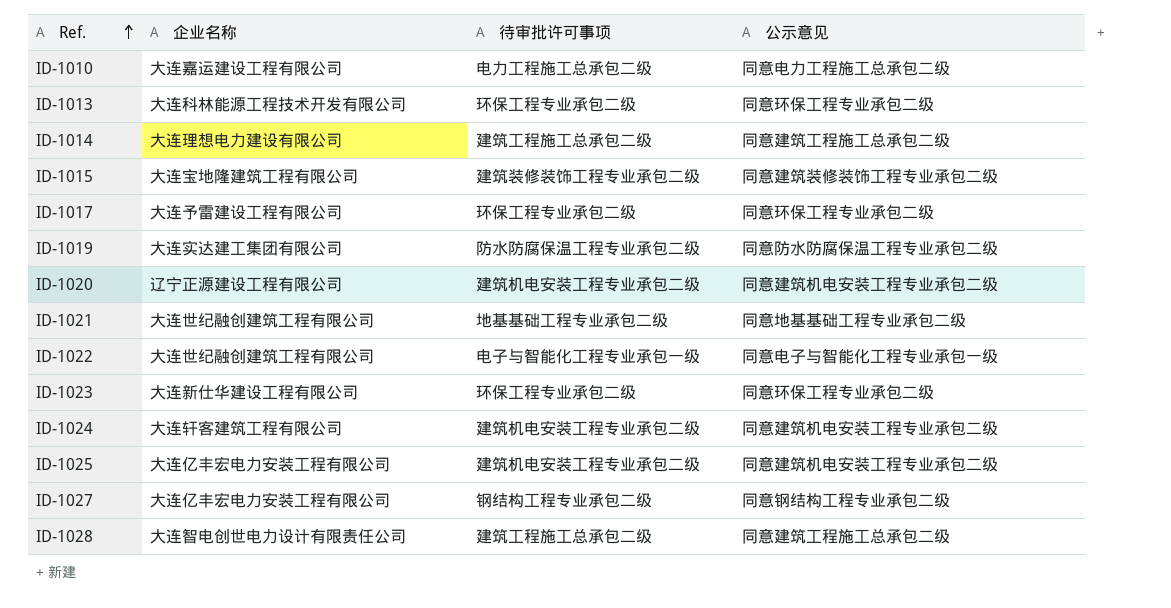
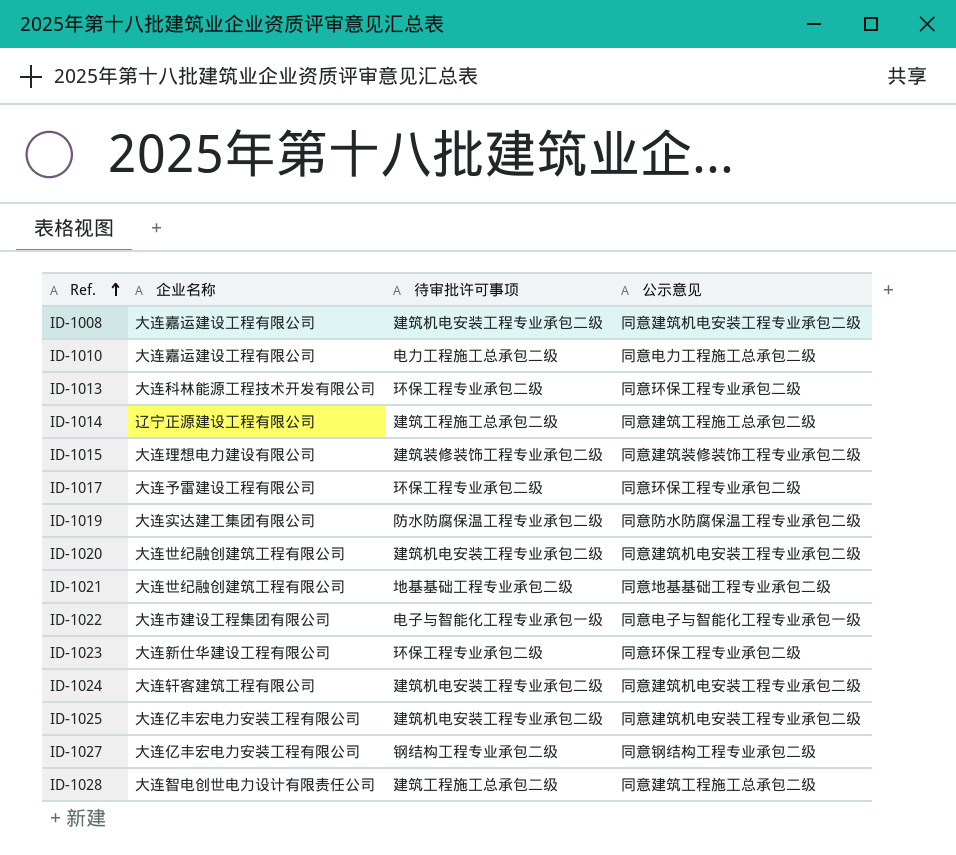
row ID-1008: none -> 大连嘉运建设工程有限公司 | 建筑机电安装工程专业承包二级 | 同意建筑机电安装工程专业承包二级
ID-1014 | 企业名称: 大连理想电力建设有限公司 -> 辽宁正源建设工程有限公司
ID-1015 | 企业名称: 大连宝地隆建筑工程有限公司 -> 大连理想电力建设有限公司
ID-1020 | 企业名称: 辽宁正源建设工程有限公司 -> 大连世纪融创建筑工程有限公司
ID-1022 | 企业名称: 大连世纪融创建筑工程有限公司 -> 大连市建设工程集团有限公司

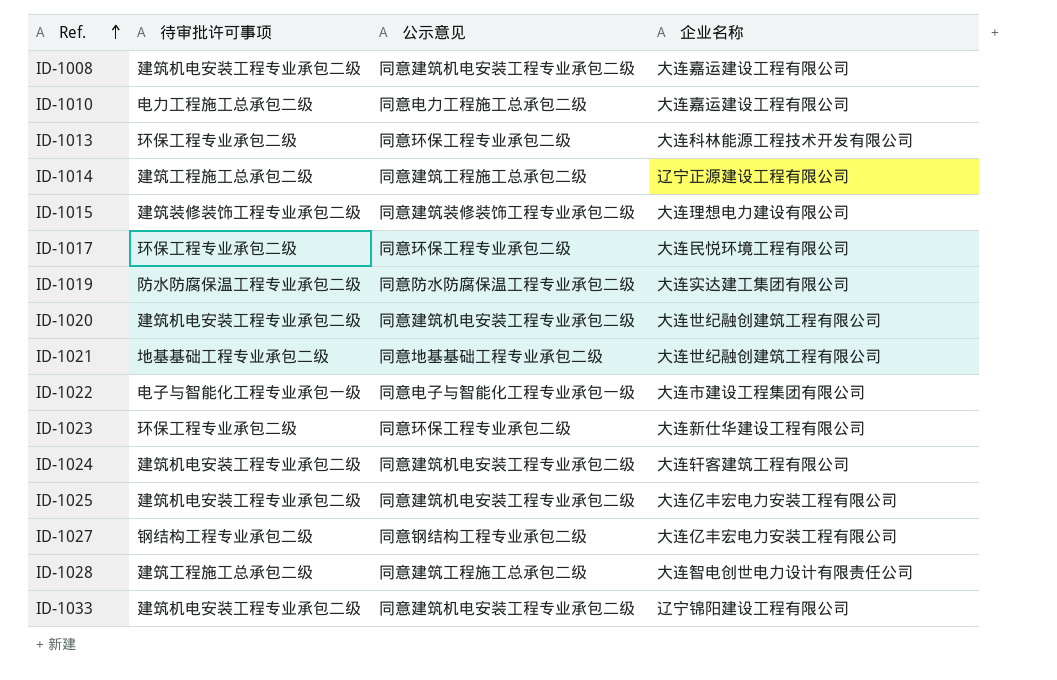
column 企业名称 | position: 2 -> 4
ID-1017 | 企业名称: 大连予雷建设工程有限公司 -> 大连民悦环境工程有限公司
row ID-1033: none -> 建筑机电安装工程专业承包二级 | 同意建筑机电安装工程专业承包二级 | 辽宁锦阳建设工程有限公司

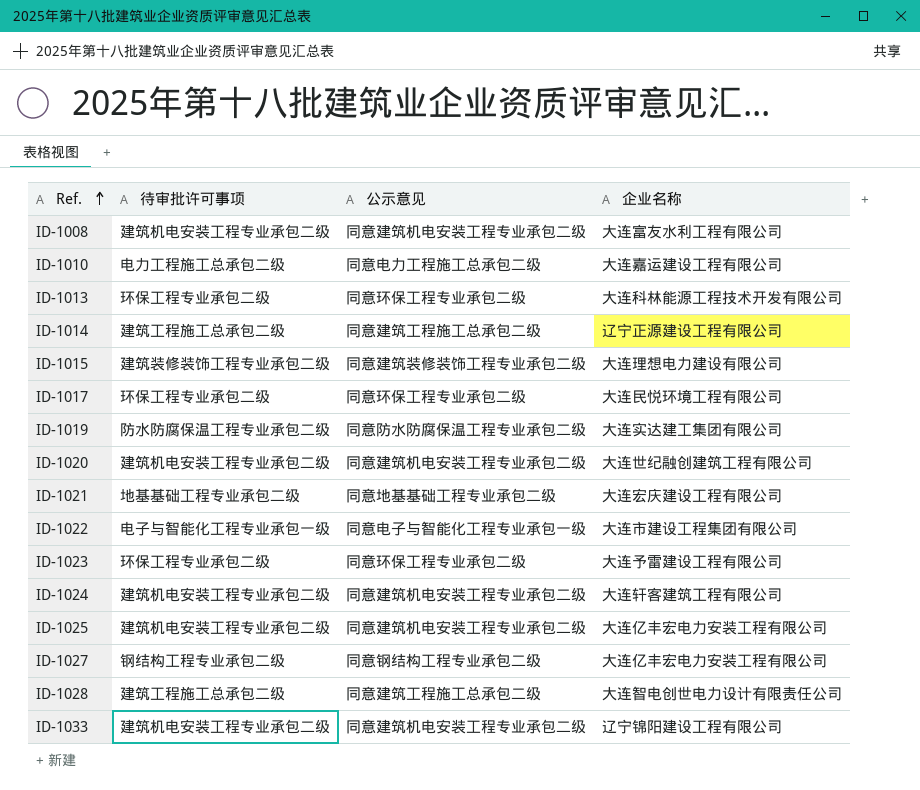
ID-1008 | 企业名称: 大连嘉运建设工程有限公司 -> 大连富友水利工程有限公司
ID-1021 | 企业名称: 大连世纪融创建筑工程有限公司 -> 大连宏庆建设工程有限公司
ID-1023 | 企业名称: 大连新仕华建设工程有限公司 -> 大连予雷建设工程有限公司

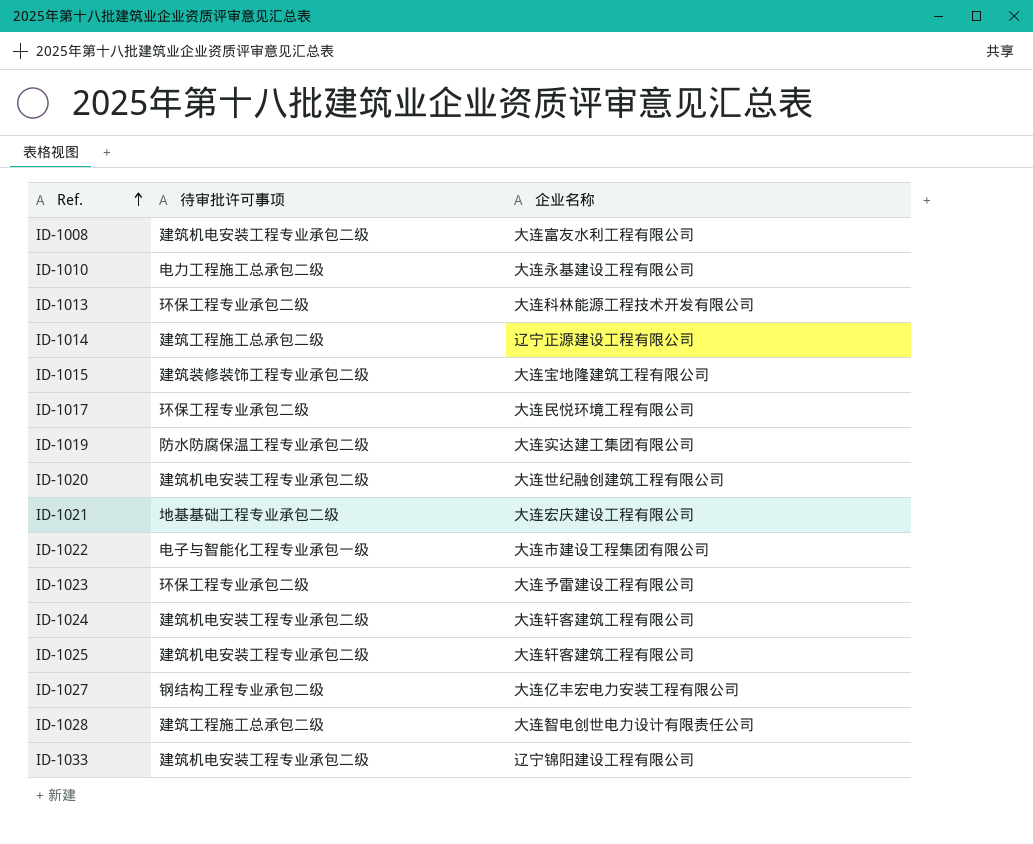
column 公示意见 | position: 3 -> none
ID-1010 | 企业名称: 大连嘉运建设工程有限公司 -> 大连永基建设工程有限公司
ID-1015 | 企业名称: 大连理想电力建设有限公司 -> 大连宝地隆建筑工程有限公司
ID-1025 | 企业名称: 大连亿丰宏电力安装工程有限公司 -> 大连轩客建筑工程有限公司

